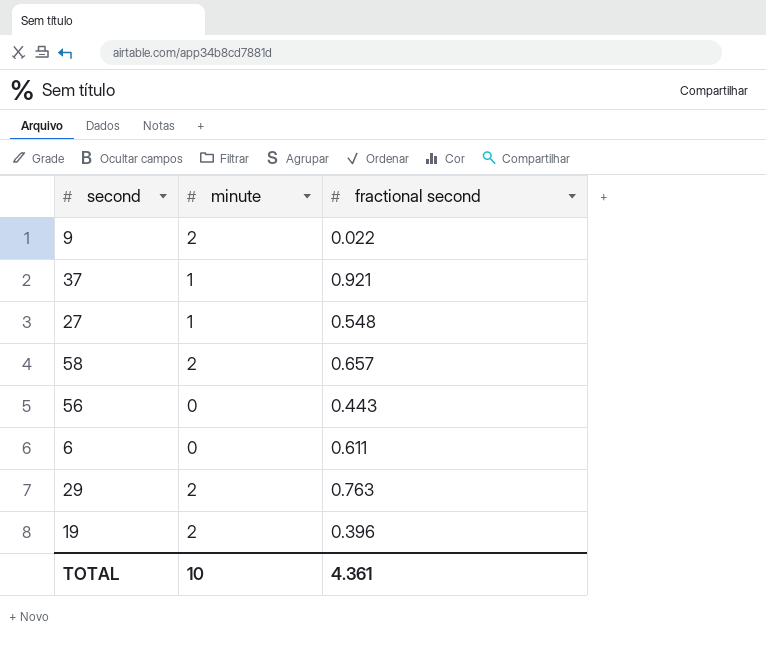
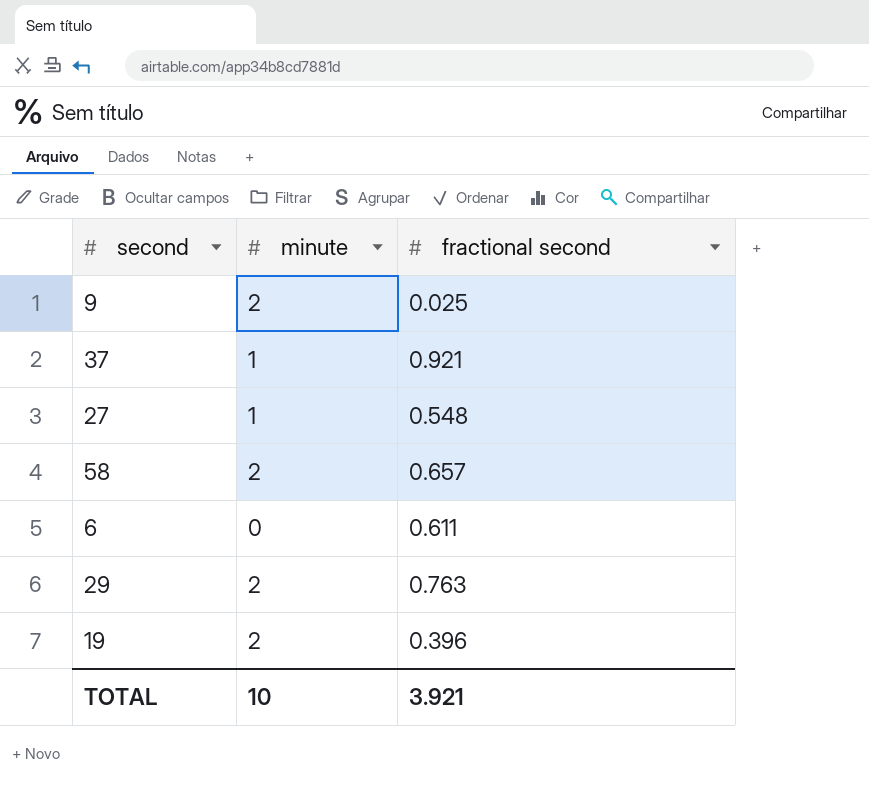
row 56: 0 | 0.443 -> none
9 | fractional second: 0.022 -> 0.025
TOTAL | fractional second: 4.361 -> 3.921

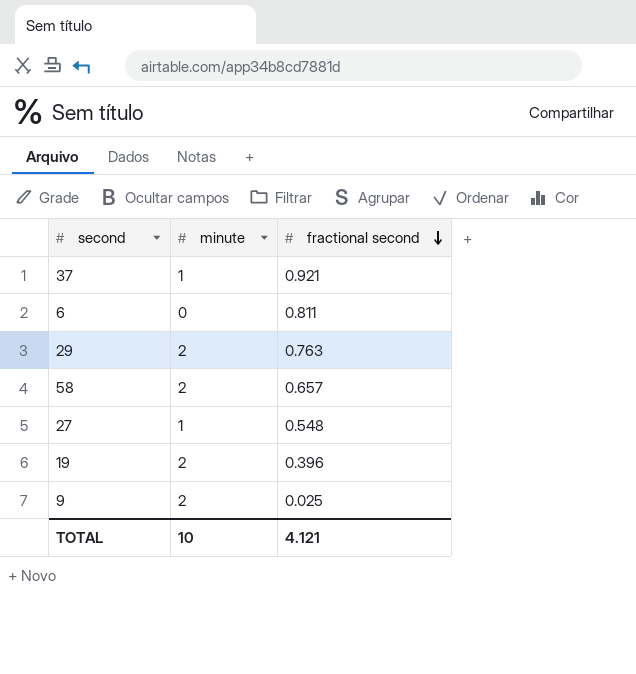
row order: none -> fractional second descending
6 | fractional second: 0.611 -> 0.811
TOTAL | fractional second: 3.921 -> 4.121

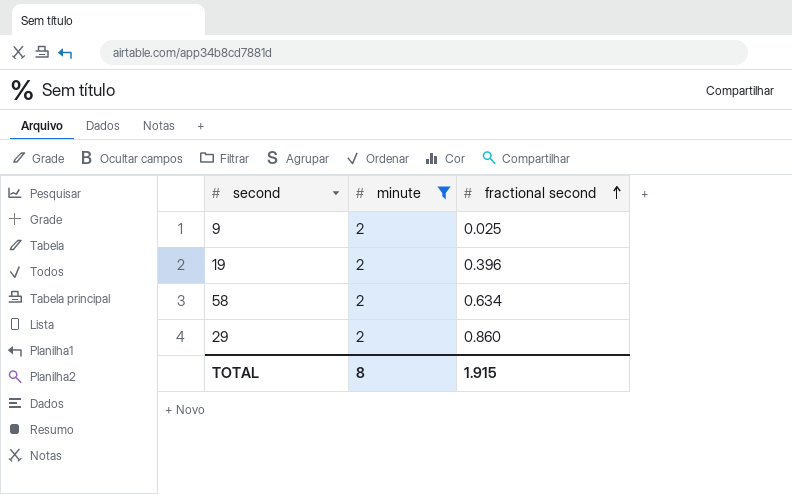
filter: none -> minute = 2
row order: fractional second descending -> fractional second ascending
58 | fractional second: 0.657 -> 0.634
29 | fractional second: 0.763 -> 0.860
TOTAL | minute: 10 -> 8
TOTAL | fractional second: 4.121 -> 1.915

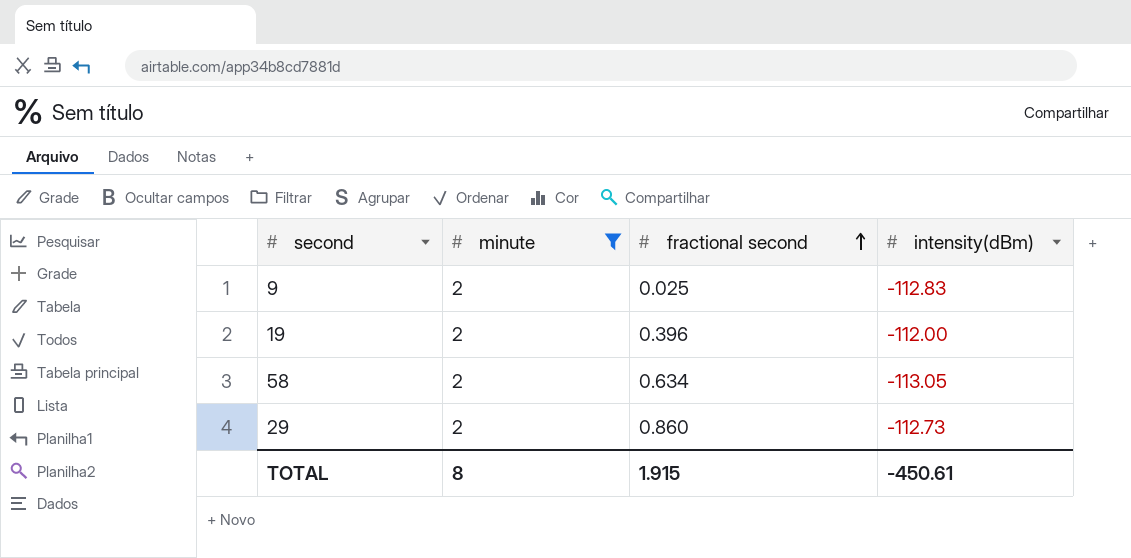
column intensity(dBm) | position: none -> 4

